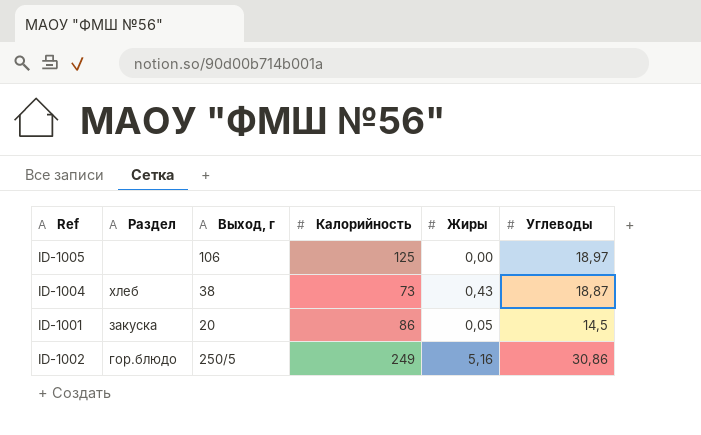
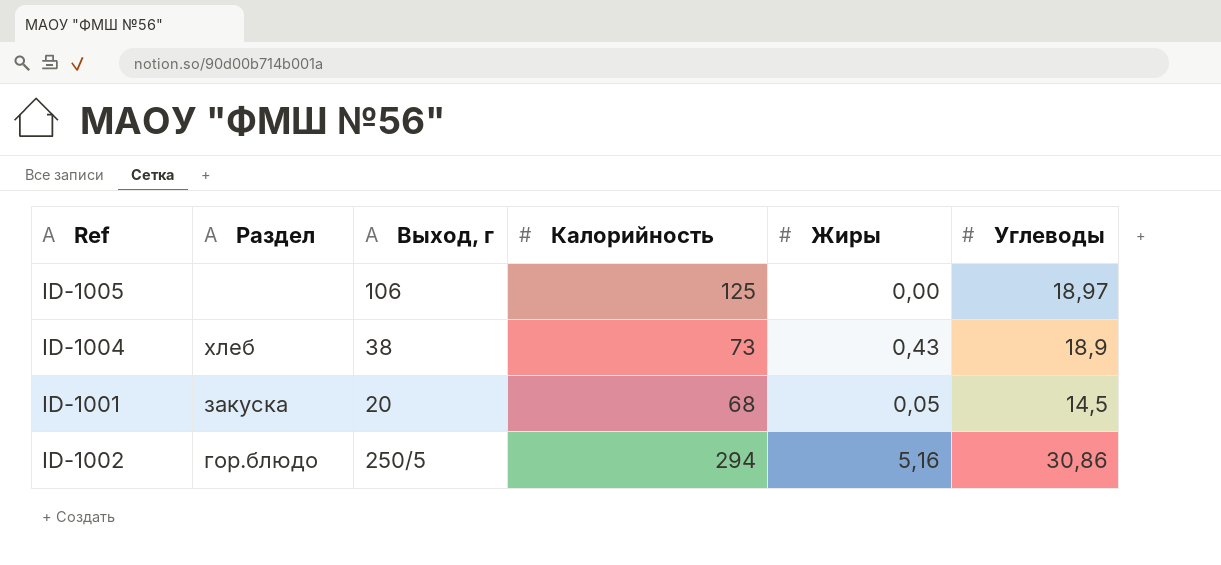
ID-1004 | Углеводы: 18,87 -> 18,9
ID-1001 | Калорийность: 86 -> 68
ID-1002 | Калорийность: 249 -> 294

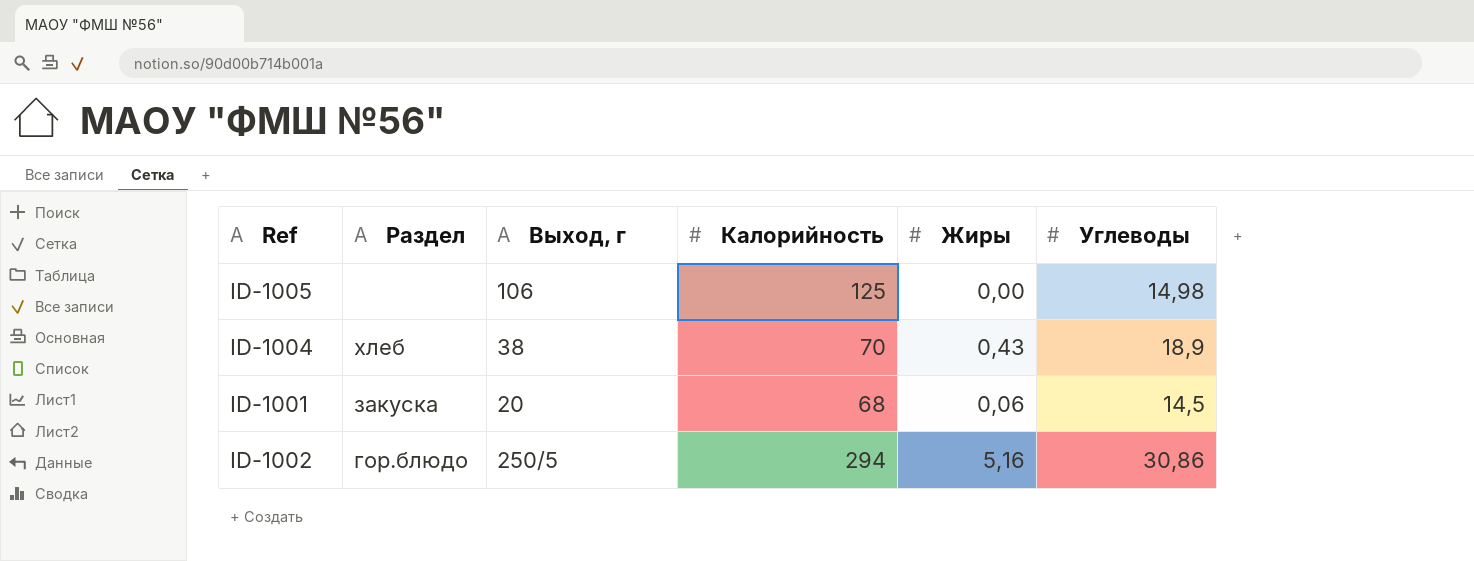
ID-1005 | Углеводы: 18,97 -> 14,98
ID-1004 | Калорийность: 73 -> 70
ID-1001 | Жиры: 0,05 -> 0,06

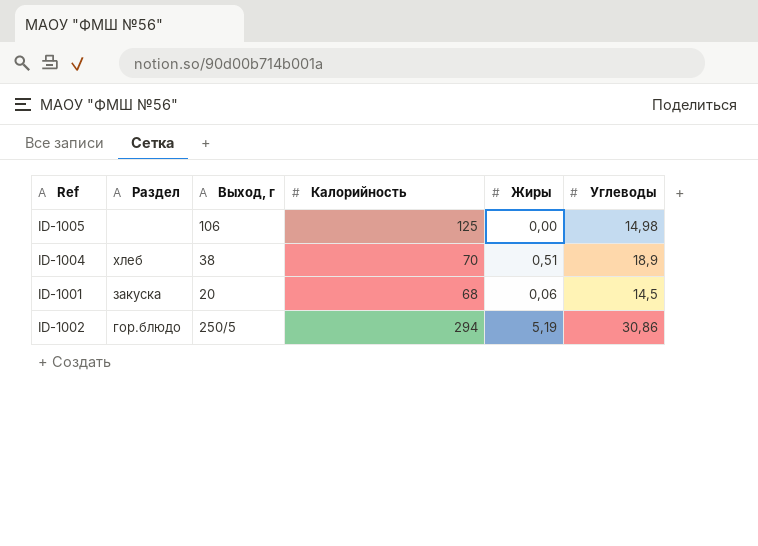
ID-1004 | Жиры: 0,43 -> 0,51
ID-1002 | Жиры: 5,16 -> 5,19

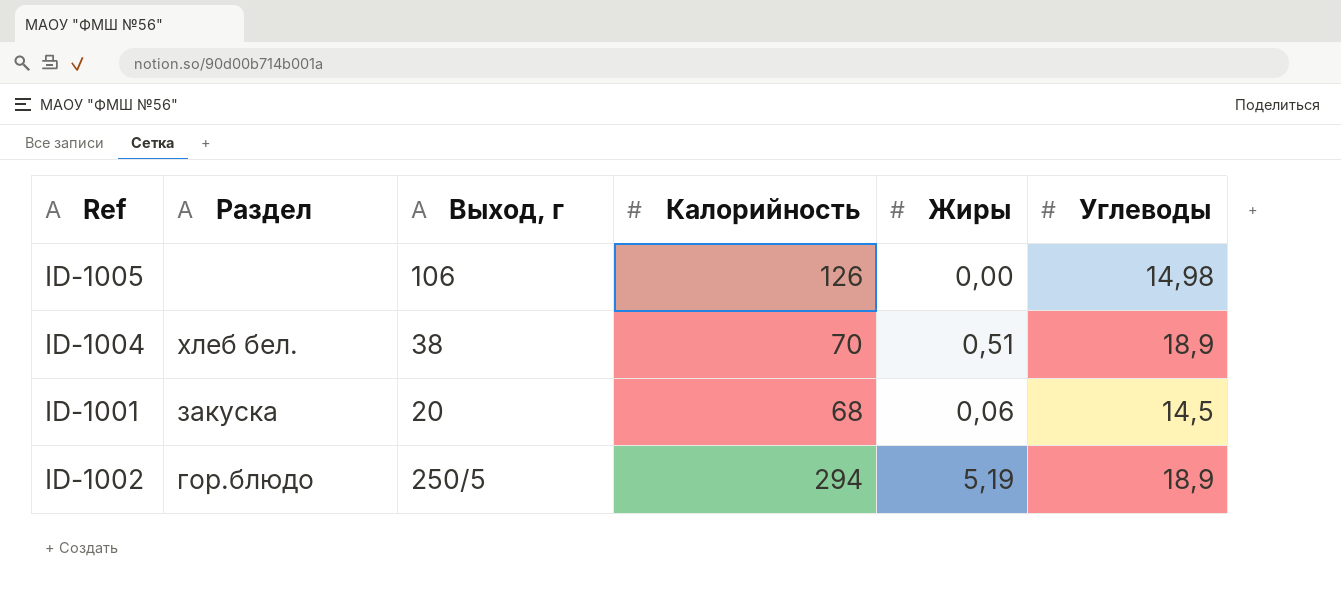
ID-1005 | Калорийность: 125 -> 126
ID-1004 | Раздел: хлеб -> хлеб бел.
ID-1002 | Углеводы: 30,86 -> 18,9

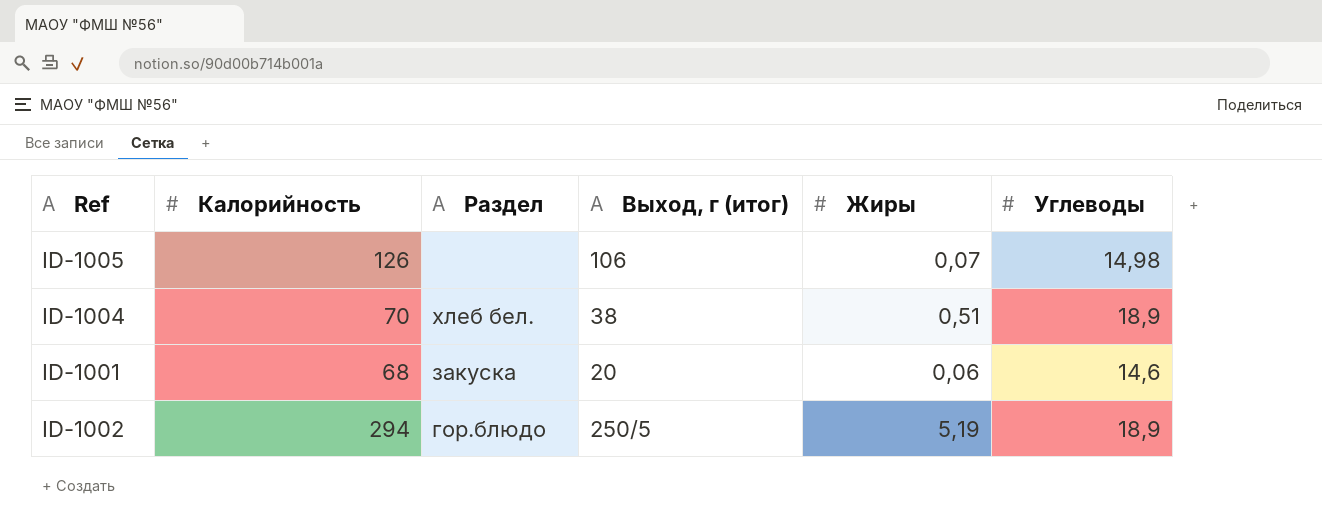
column Калорийность | position: 4 -> 2
column name: Выход, г -> Выход, г (итог)
ID-1005 | Жиры: 0,00 -> 0,07
ID-1001 | Углеводы: 14,5 -> 14,6

